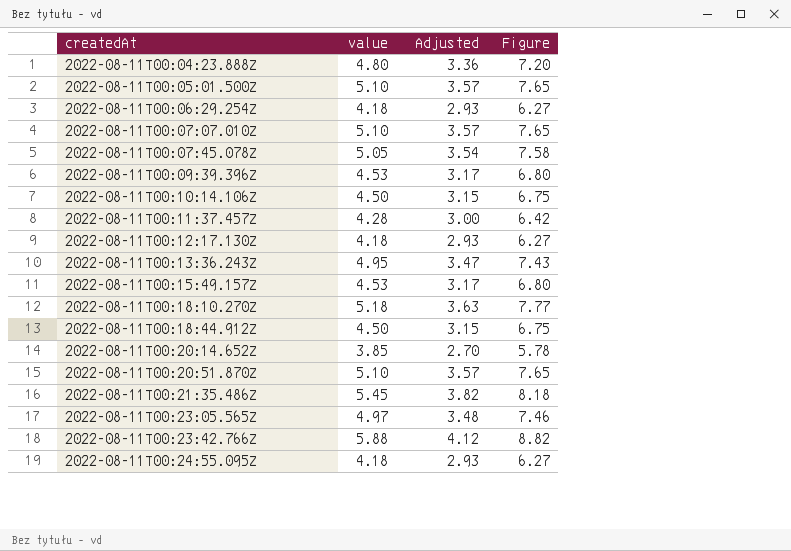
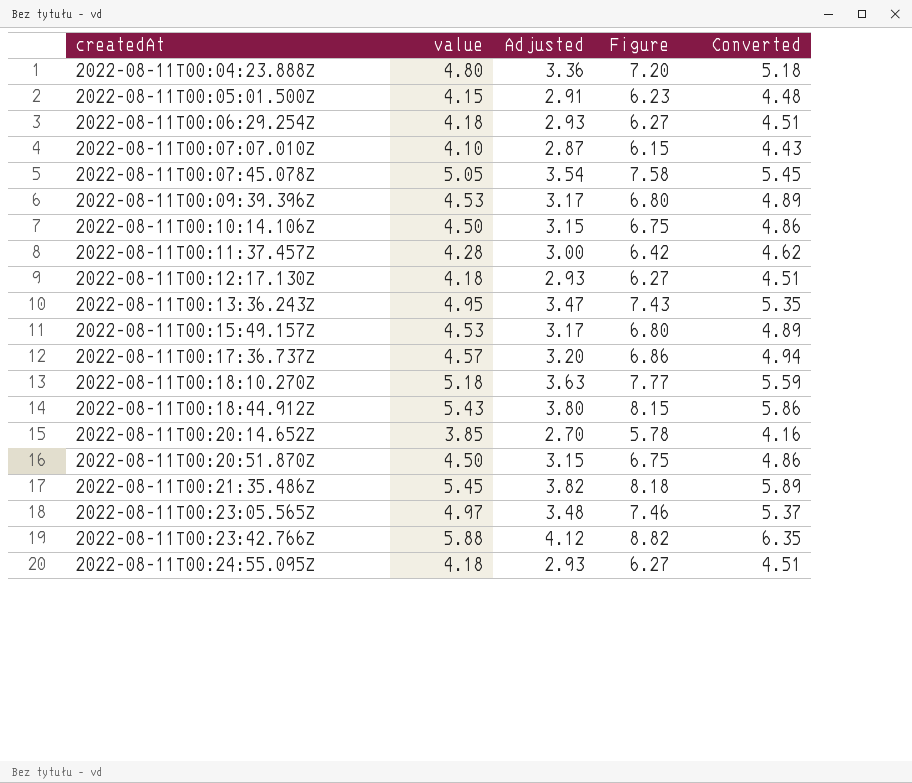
column Converted | formula: none -> [value] * 1.08
2022-08-11T00:05:01.500Z | value: 5.10 -> 4.15
2022-08-11T00:05:01.500Z | Adjusted: 3.57 -> 2.91
2022-08-11T00:05:01.500Z | Figure: 7.65 -> 6.23
2022-08-11T00:07:07.010Z | value: 5.10 -> 4.10
2022-08-11T00:07:07.010Z | Adjusted: 3.57 -> 2.87
2022-08-11T00:07:07.010Z | Figure: 7.65 -> 6.15
row 2022-08-11T00:17:36.737Z: none -> 4.57 | 3.20 | 6.86 | 4.94
2022-08-11T00:18:44.912Z | value: 4.50 -> 5.43
2022-08-11T00:18:44.912Z | Adjusted: 3.15 -> 3.80
2022-08-11T00:18:44.912Z | Figure: 6.75 -> 8.15
2022-08-11T00:20:51.870Z | value: 5.10 -> 4.50
2022-08-11T00:20:51.870Z | Adjusted: 3.57 -> 3.15
2022-08-11T00:20:51.870Z | Figure: 7.65 -> 6.75

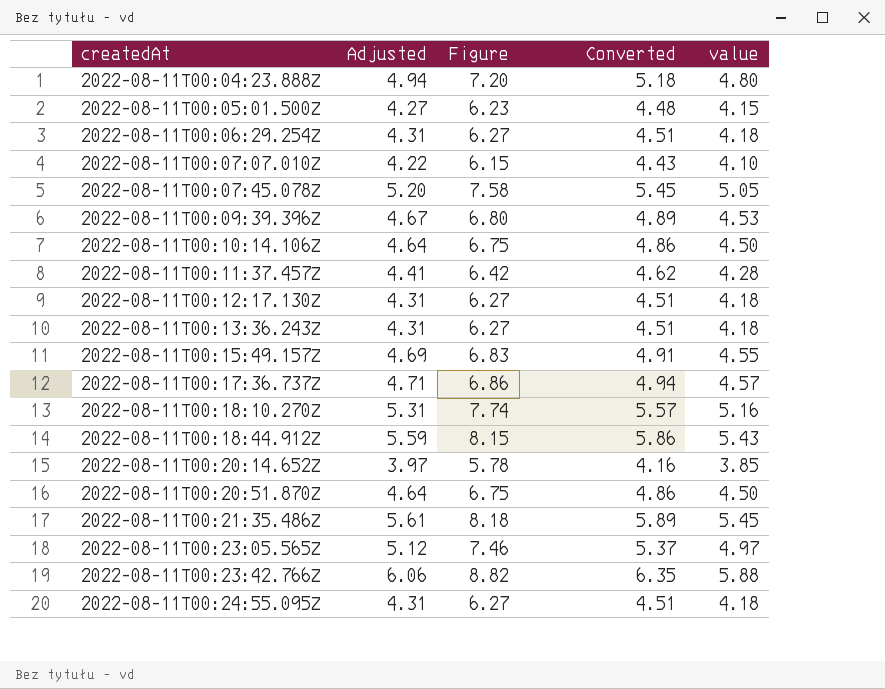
column Adjusted | formula: [value] * 0.7 -> [value] * 1.03
column value | position: 2 -> 5
2022-08-11T00:13:36.243Z | Figure: 7.43 -> 6.27
2022-08-11T00:13:36.243Z | Converted: 5.35 -> 4.51
2022-08-11T00:13:36.243Z | value: 4.95 -> 4.18
2022-08-11T00:15:49.157Z | Figure: 6.80 -> 6.83
2022-08-11T00:15:49.157Z | Converted: 4.89 -> 4.91
2022-08-11T00:15:49.157Z | value: 4.53 -> 4.55
2022-08-11T00:18:10.270Z | Figure: 7.77 -> 7.74
2022-08-11T00:18:10.270Z | Converted: 5.59 -> 5.57
2022-08-11T00:18:10.270Z | value: 5.18 -> 5.16

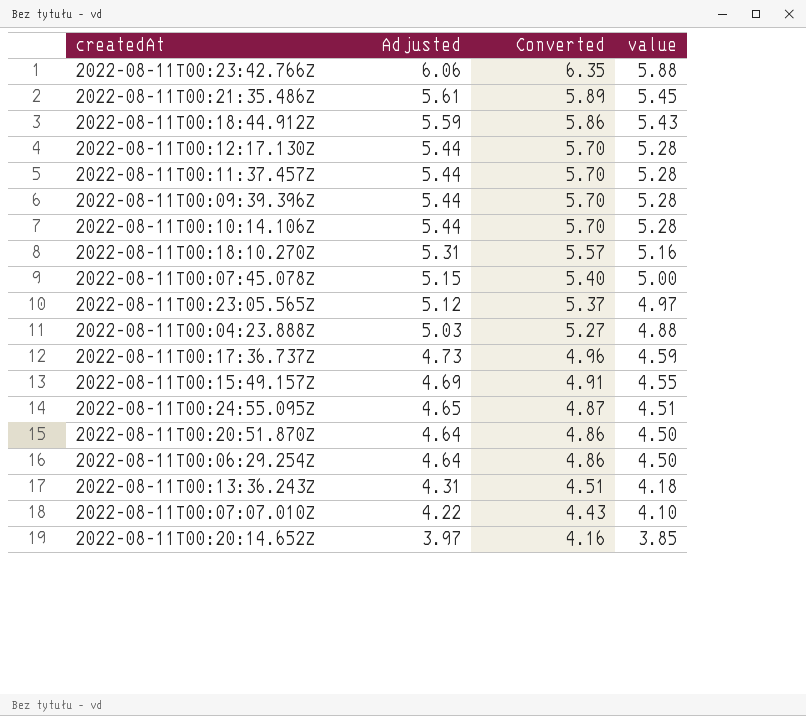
row order: createdAt ascending -> Adjusted descending
column Figure | formula: [value] * 1.5 -> none
row 2022-08-11T00:05:01.500Z: 4.27 | 6.23 | 4.48 | 4.15 -> none
2022-08-11T00:12:17.130Z | Adjusted: 4.31 -> 5.44
2022-08-11T00:12:17.130Z | Converted: 4.51 -> 5.70
2022-08-11T00:12:17.130Z | value: 4.18 -> 5.28
2022-08-11T00:11:37.457Z | Adjusted: 4.41 -> 5.44
2022-08-11T00:11:37.457Z | Converted: 4.62 -> 5.70
2022-08-11T00:11:37.457Z | value: 4.28 -> 5.28
2022-08-11T00:09:39.396Z | Adjusted: 4.67 -> 5.44
2022-08-11T00:09:39.396Z | Converted: 4.89 -> 5.70
2022-08-11T00:09:39.396Z | value: 4.53 -> 5.28
2022-08-11T00:10:14.106Z | Adjusted: 4.64 -> 5.44
2022-08-11T00:10:14.106Z | Converted: 4.86 -> 5.70
2022-08-11T00:10:14.106Z | value: 4.50 -> 5.28
2022-08-11T00:07:45.078Z | Adjusted: 5.20 -> 5.15
2022-08-11T00:07:45.078Z | Converted: 5.45 -> 5.40
2022-08-11T00:07:45.078Z | value: 5.05 -> 5.00
2022-08-11T00:04:23.888Z | Adjusted: 4.94 -> 5.03
2022-08-11T00:04:23.888Z | Converted: 5.18 -> 5.27
2022-08-11T00:04:23.888Z | value: 4.80 -> 4.88
2022-08-11T00:17:36.737Z | Adjusted: 4.71 -> 4.73
2022-08-11T00:17:36.737Z | Converted: 4.94 -> 4.96
2022-08-11T00:17:36.737Z | value: 4.57 -> 4.59
2022-08-11T00:24:55.095Z | Adjusted: 4.31 -> 4.65
2022-08-11T00:24:55.095Z | Converted: 4.51 -> 4.87
2022-08-11T00:24:55.095Z | value: 4.18 -> 4.51
2022-08-11T00:06:29.254Z | Adjusted: 4.31 -> 4.64
2022-08-11T00:06:29.254Z | Converted: 4.51 -> 4.86
2022-08-11T00:06:29.254Z | value: 4.18 -> 4.50

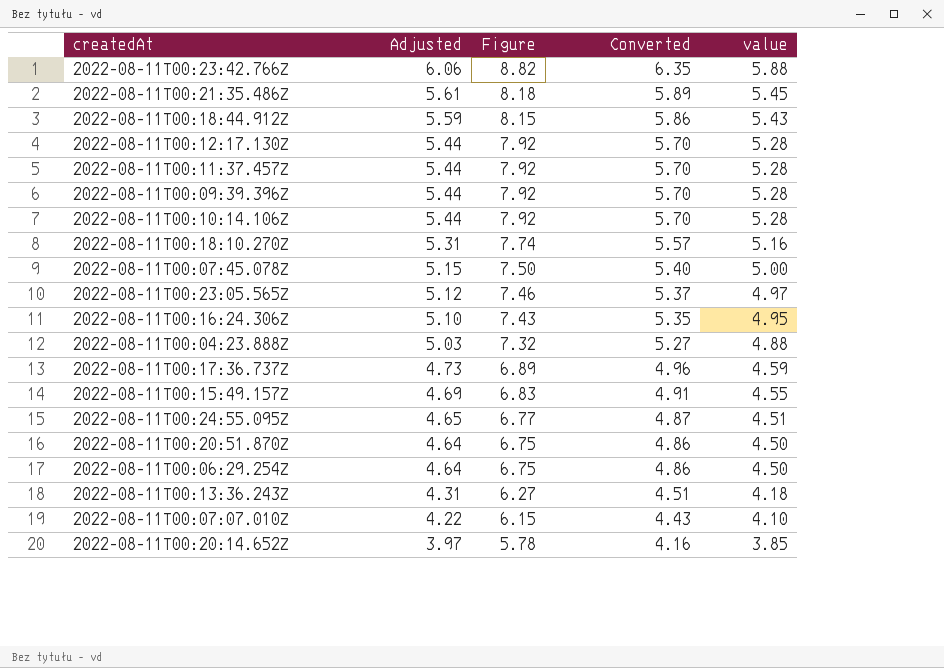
column Figure | formula: none -> [value] * 1.5
row 2022-08-11T00:16:24.306Z: none -> 5.10 | 7.43 | 5.35 | 4.95

